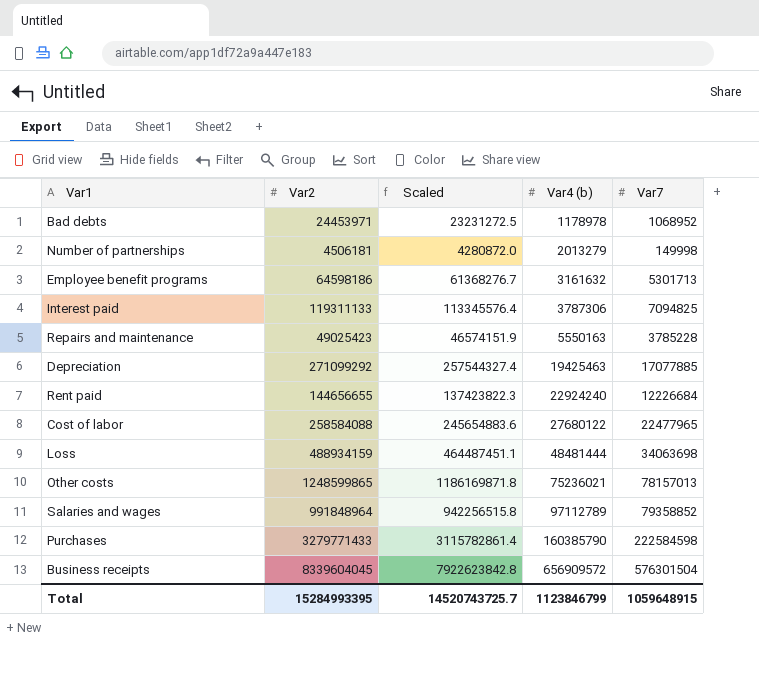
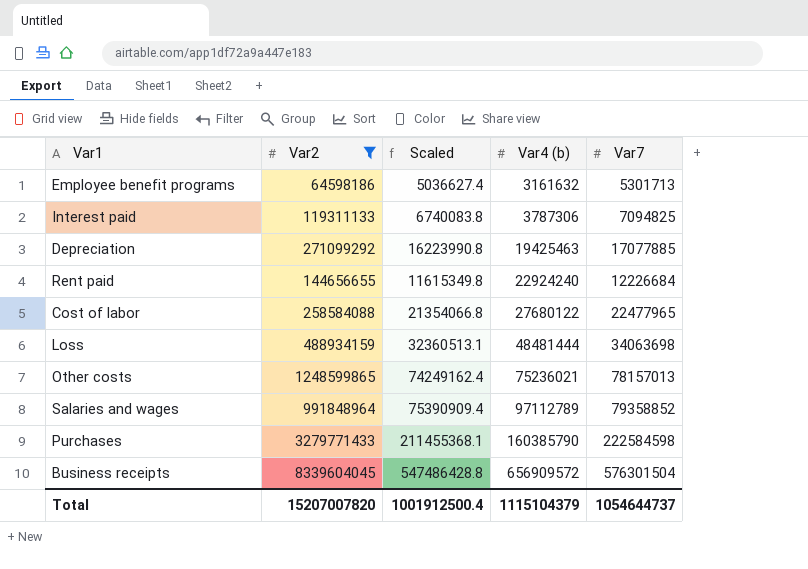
filter: none -> Var2 >= 64598186
column Scaled | formula: [Var2] * 0.95 -> [Var7] * 0.95
Total | Var2: 15284993395 -> 15207007820
Total | Scaled: 14520743725.7 -> 1001912500.4
Total | Var4 (b): 1123846799 -> 1115104379
Total | Var7: 1059648915 -> 1054644737

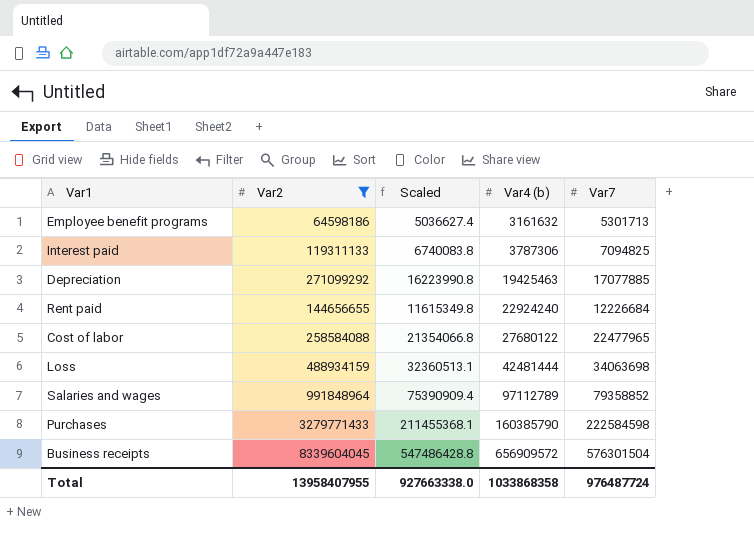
row Other costs: 1248599865 | 74249162.4 | 75236021 | 78157013 -> none
Loss | Var4 (b): 48481444 -> 42481444
Total | Var2: 15207007820 -> 13958407955
Total | Scaled: 1001912500.4 -> 927663338.0
Total | Var4 (b): 1115104379 -> 1033868358
Total | Var7: 1054644737 -> 976487724

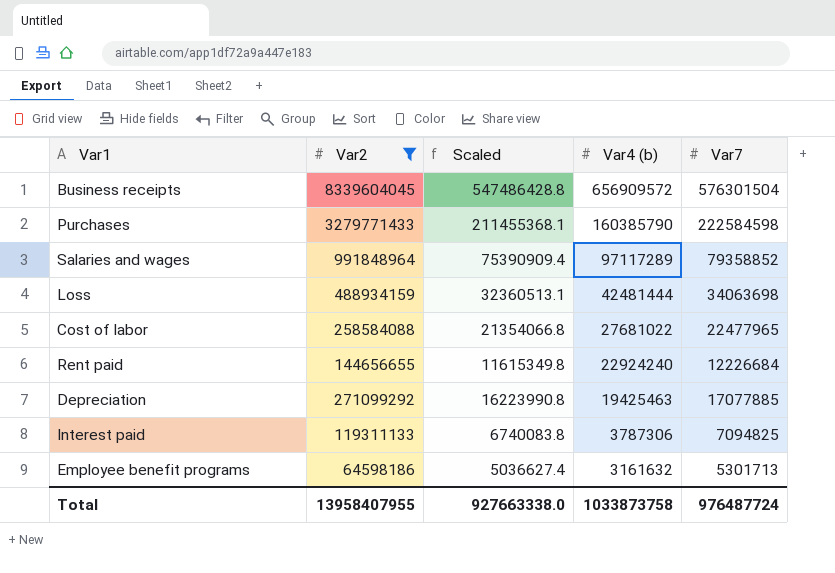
row order: Var4 (b) ascending -> Var4 (b) descending
Salaries and wages | Var4 (b): 97112789 -> 97117289
Cost of labor | Var4 (b): 27680122 -> 27681022
Total | Var4 (b): 1033868358 -> 1033873758

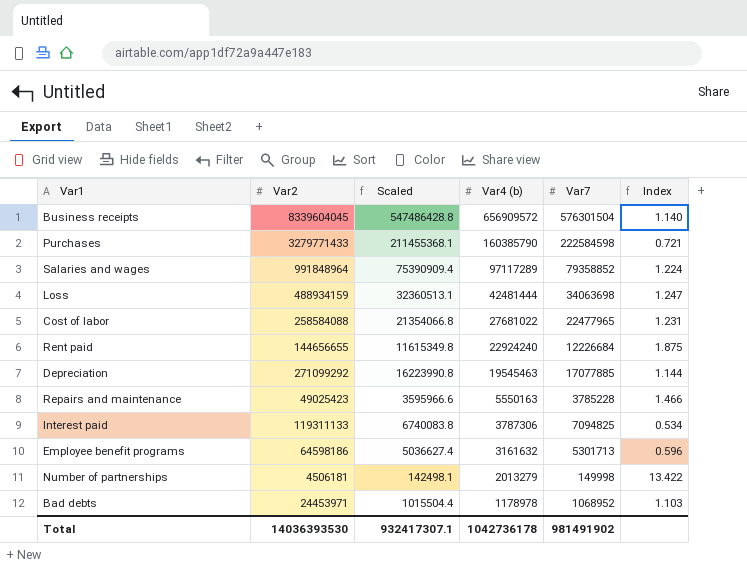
filter: Var2 >= 64598186 -> none
column Index | formula: none -> [Var4 (b)] / [Var7]
Depreciation | Var4 (b): 19425463 -> 19545463
Total | Var2: 13958407955 -> 14036393530
Total | Scaled: 927663338.0 -> 932417307.1
Total | Var4 (b): 1033873758 -> 1042736178
Total | Var7: 976487724 -> 981491902

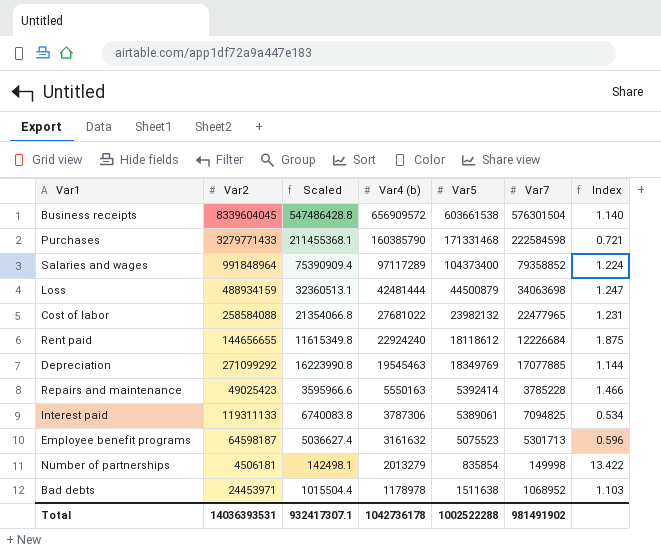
column Var5 | position: none -> 5
Employee benefit programs | Var2: 64598186 -> 64598187
Total | Var2: 14036393530 -> 14036393531

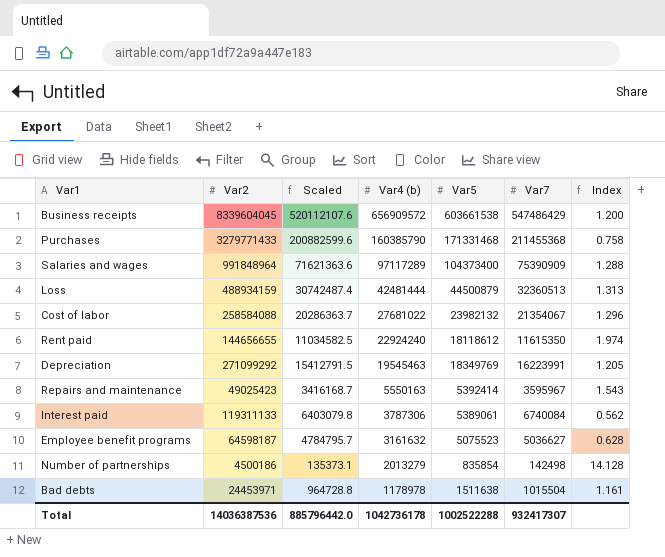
Business receipts | Scaled: 547486428.8 -> 520112107.6
Business receipts | Var7: 576301504 -> 547486429
Business receipts | Index: 1.140 -> 1.200
Purchases | Scaled: 211455368.1 -> 200882599.6
Purchases | Var7: 222584598 -> 211455368
Purchases | Index: 0.721 -> 0.758
Salaries and wages | Scaled: 75390909.4 -> 71621363.6
Salaries and wages | Var7: 79358852 -> 75390909
Salaries and wages | Index: 1.224 -> 1.288
Loss | Scaled: 32360513.1 -> 30742487.4
Loss | Var7: 34063698 -> 32360513
Loss | Index: 1.247 -> 1.313
Cost of labor | Scaled: 21354066.8 -> 20286363.7
Cost of labor | Var7: 22477965 -> 21354067
Cost of labor | Index: 1.231 -> 1.296
Rent paid | Scaled: 11615349.8 -> 11034582.5
Rent paid | Var7: 12226684 -> 11615350
Rent paid | Index: 1.875 -> 1.974
Depreciation | Scaled: 16223990.8 -> 15412791.5
Depreciation | Var7: 17077885 -> 16223991
Depreciation | Index: 1.144 -> 1.205
Repairs and maintenance | Scaled: 3595966.6 -> 3416168.7
Repairs and maintenance | Var7: 3785228 -> 3595967
Repairs and maintenance | Index: 1.466 -> 1.543
Interest paid | Scaled: 6740083.8 -> 6403079.8
Interest paid | Var7: 7094825 -> 6740084
Interest paid | Index: 0.534 -> 0.562
Employee benefit programs | Scaled: 5036627.4 -> 4784795.7
Employee benefit programs | Var7: 5301713 -> 5036627
Employee benefit programs | Index: 0.596 -> 0.628
Number of partnerships | Var2: 4506181 -> 4500186
Number of partnerships | Scaled: 142498.1 -> 135373.1
Number of partnerships | Var7: 149998 -> 142498
Number of partnerships | Index: 13.422 -> 14.128
Bad debts | Scaled: 1015504.4 -> 964728.8
Bad debts | Var7: 1068952 -> 1015504
Bad debts | Index: 1.103 -> 1.161
Total | Var2: 14036393531 -> 14036387536
Total | Scaled: 932417307.1 -> 885796442.0
Total | Var7: 981491902 -> 932417307

